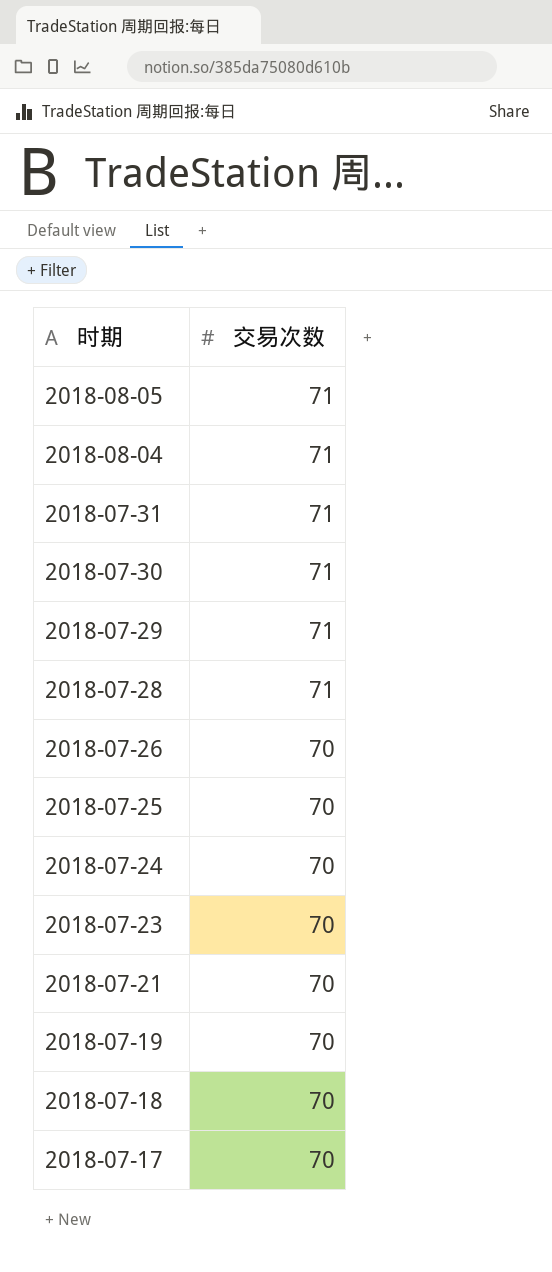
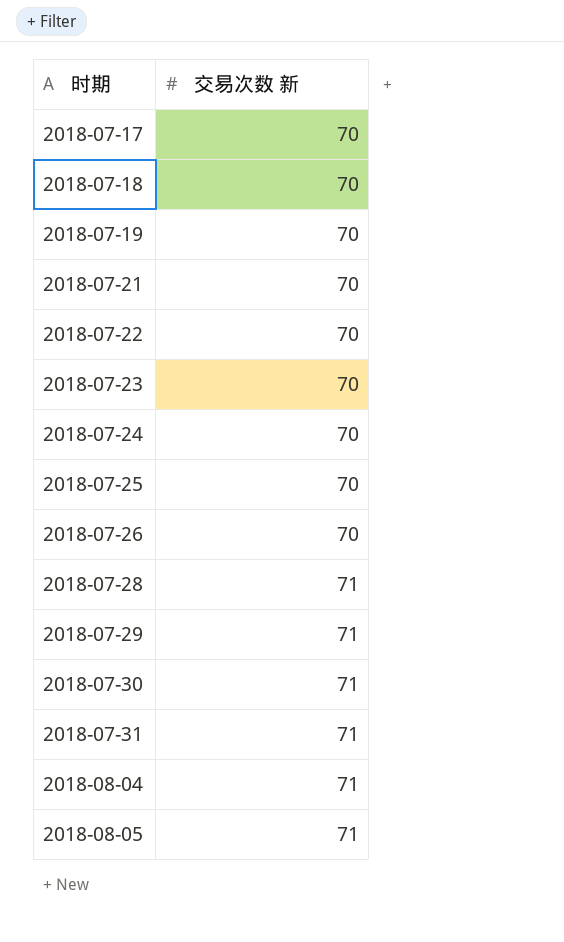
row order: 时期 descending -> 时期 ascending
column name: 交易次数 -> 交易次数 新
row 2018-07-22: none -> 70

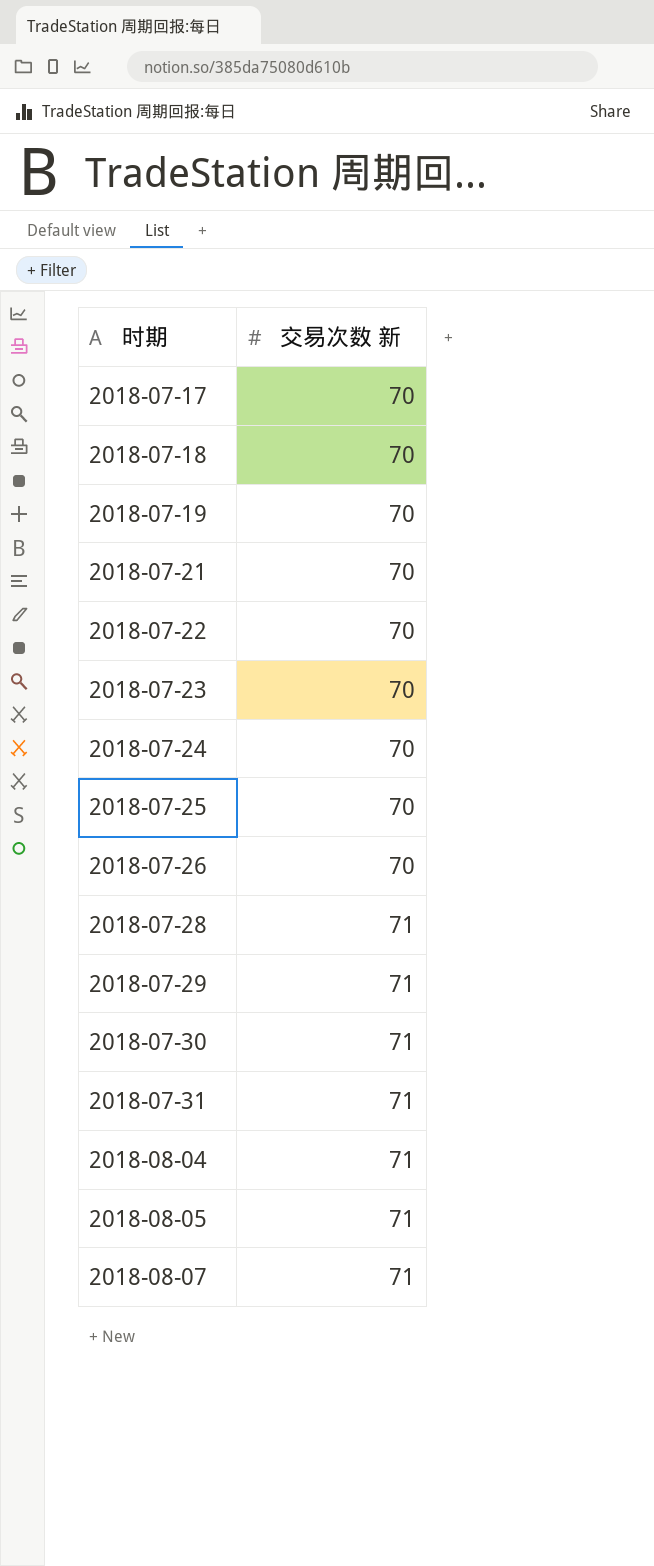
row 2018-08-07: none -> 71

